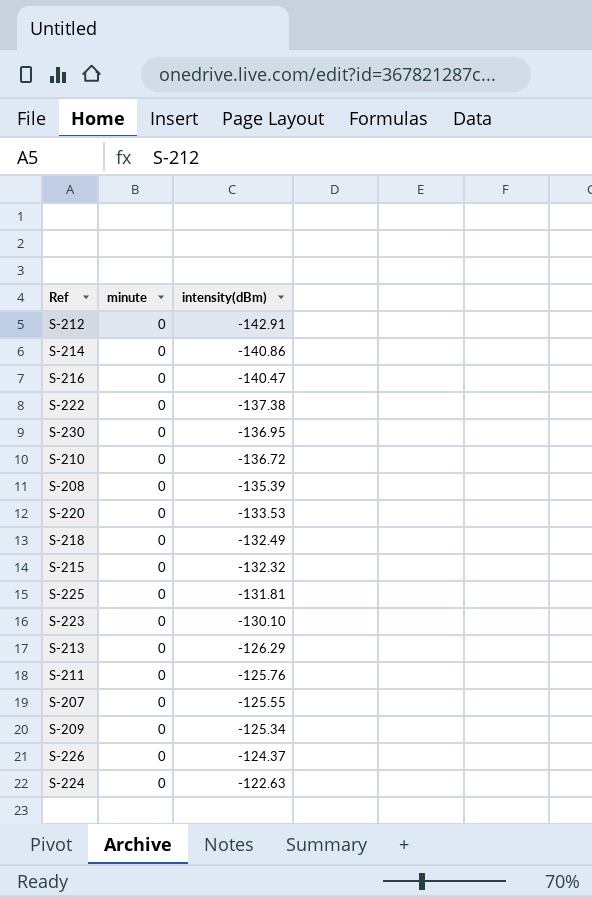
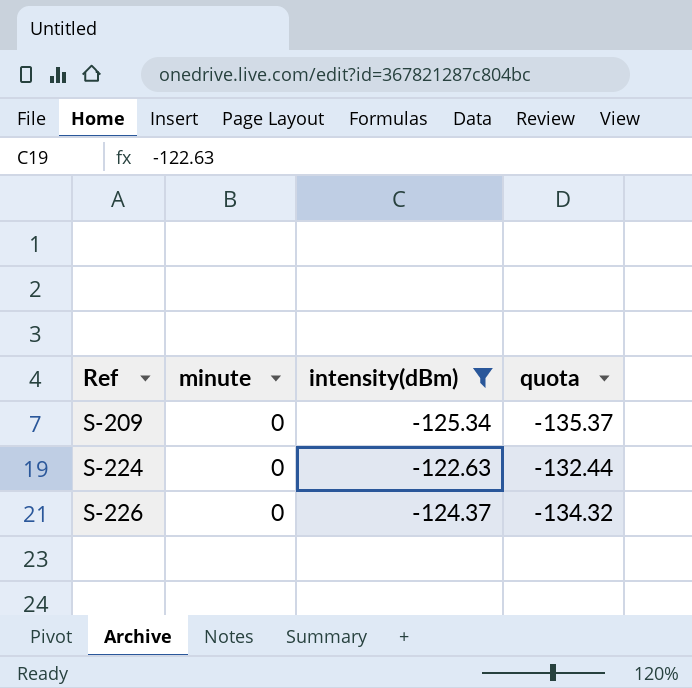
filter: none -> intensity(dBm) >= -125.34
row order: intensity(dBm) ascending -> Ref ascending
column quota | formula: none -> [intensity(dBm)] * 1.08

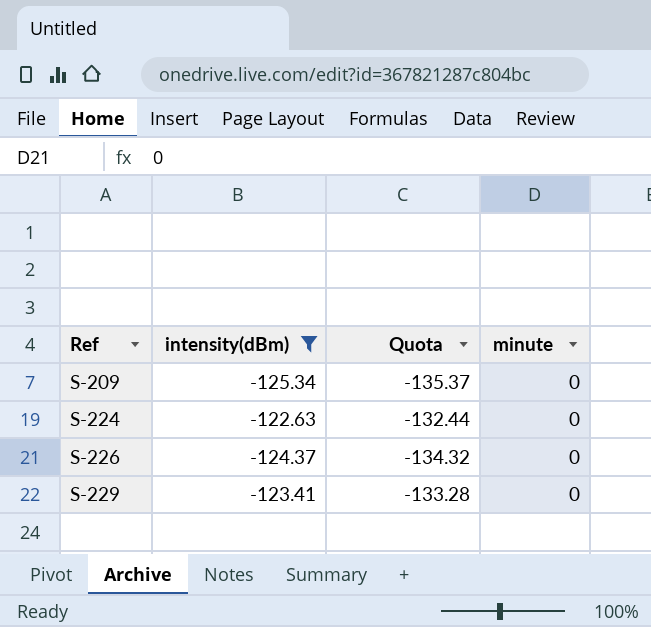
column name: quota -> Quota
column minute | position: 2 -> 4
row S-229: none -> -123.41 | -133.28 | 0

